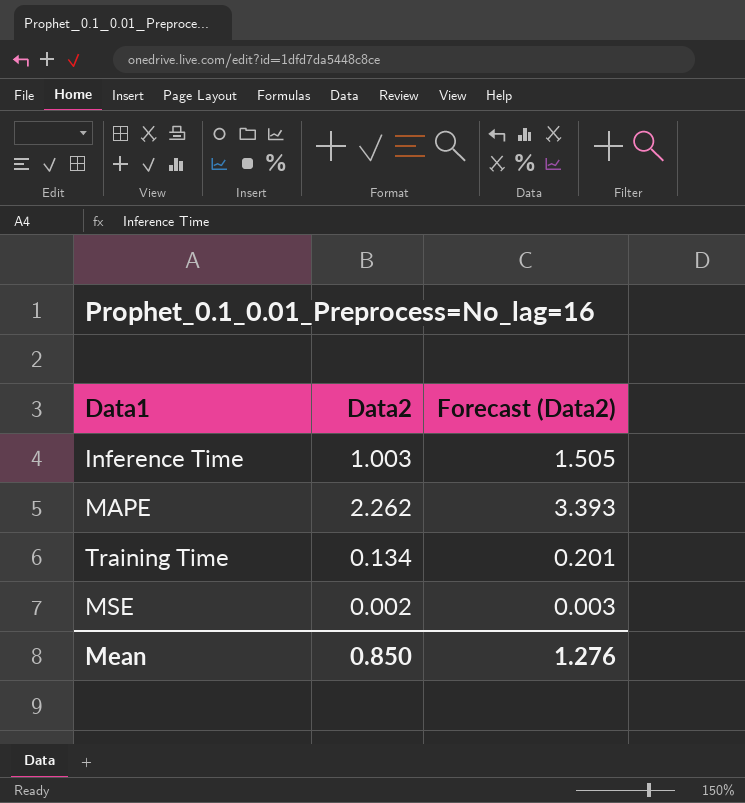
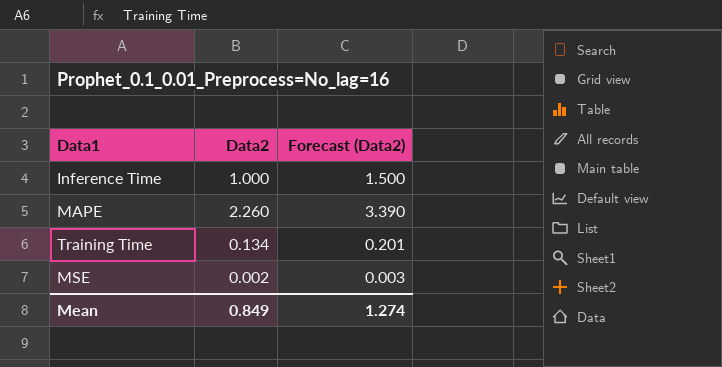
Inference Time | Data2: 1.003 -> 1.000
Inference Time | Forecast (Data2): 1.505 -> 1.500
MAPE | Data2: 2.262 -> 2.260
MAPE | Forecast (Data2): 3.393 -> 3.390
Mean | Data2: 0.850 -> 0.849
Mean | Forecast (Data2): 1.276 -> 1.274

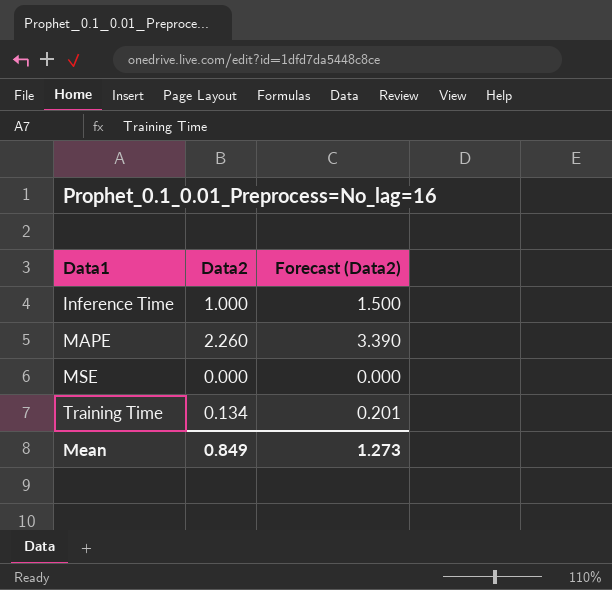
row order: none -> Data1 ascending
MSE | Data2: 0.002 -> 0.000
MSE | Forecast (Data2): 0.003 -> 0.000
Mean | Forecast (Data2): 1.274 -> 1.273

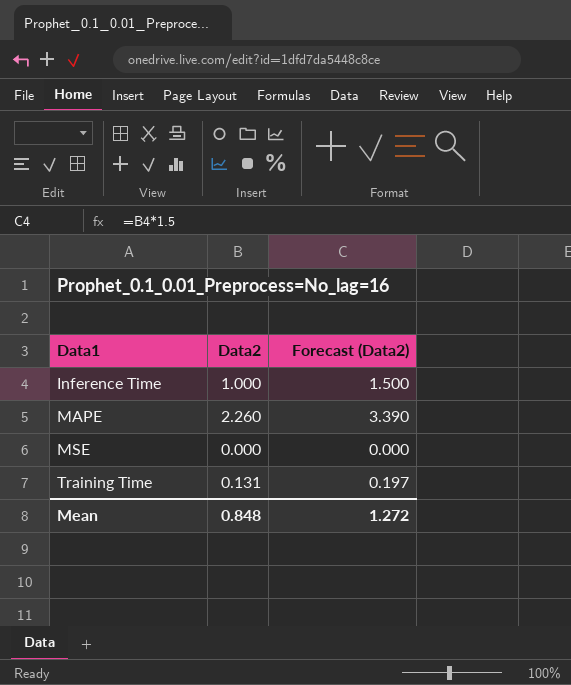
Training Time | Data2: 0.134 -> 0.131
Training Time | Forecast (Data2): 0.201 -> 0.197
Mean | Data2: 0.849 -> 0.848
Mean | Forecast (Data2): 1.273 -> 1.272

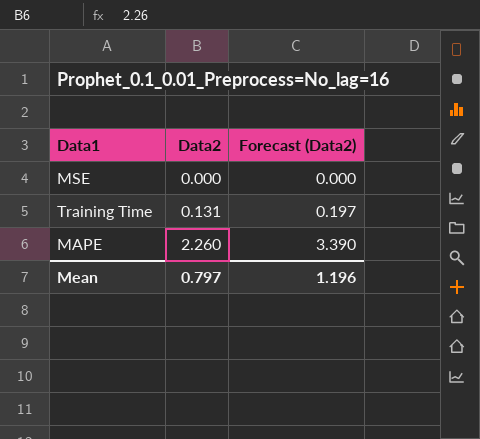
row order: Data1 ascending -> Data2 ascending
row Inference Time: 1.000 | 1.500 -> none
Mean | Data2: 0.848 -> 0.797
Mean | Forecast (Data2): 1.272 -> 1.196

